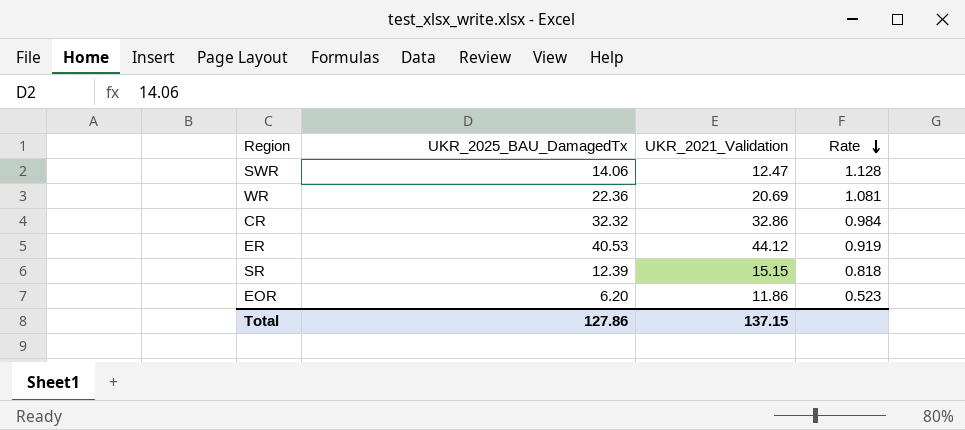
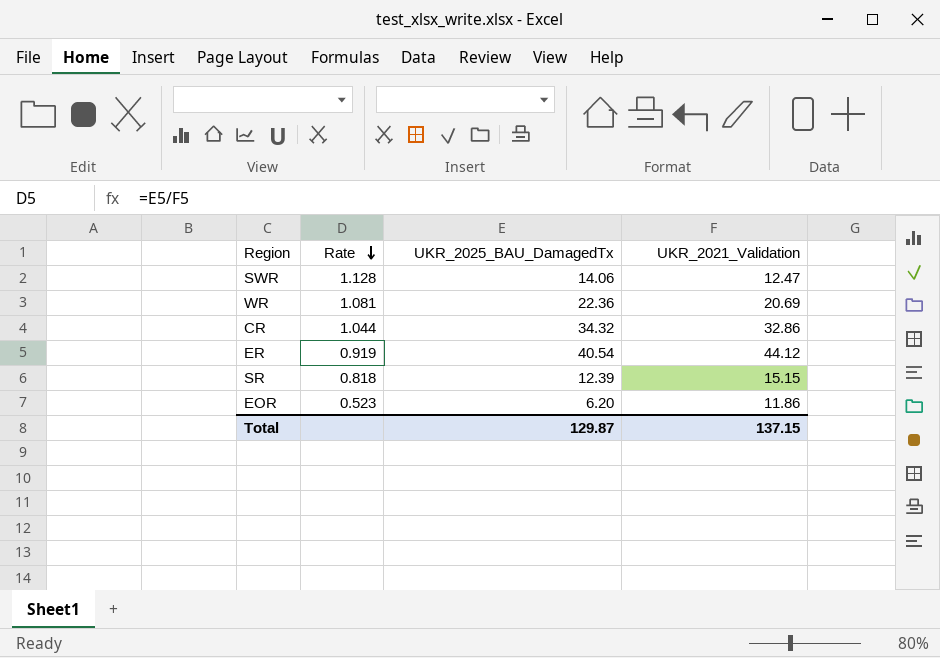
column Rate | position: 4 -> 2
CR | Rate: 0.984 -> 1.044
CR | UKR_2025_BAU_DamagedTx: 32.32 -> 34.32
ER | UKR_2025_BAU_DamagedTx: 40.53 -> 40.54
Total | UKR_2025_BAU_DamagedTx: 127.86 -> 129.87

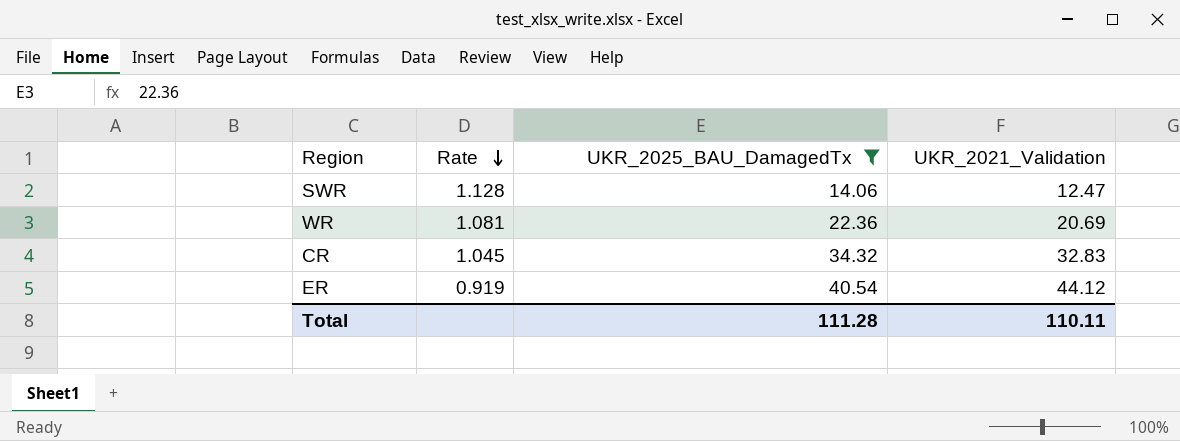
filter: none -> UKR_2025_BAU_DamagedTx >= 14.06
CR | Rate: 1.044 -> 1.045
CR | UKR_2021_Validation: 32.86 -> 32.83
Total | UKR_2025_BAU_DamagedTx: 129.87 -> 111.28
Total | UKR_2021_Validation: 137.15 -> 110.11

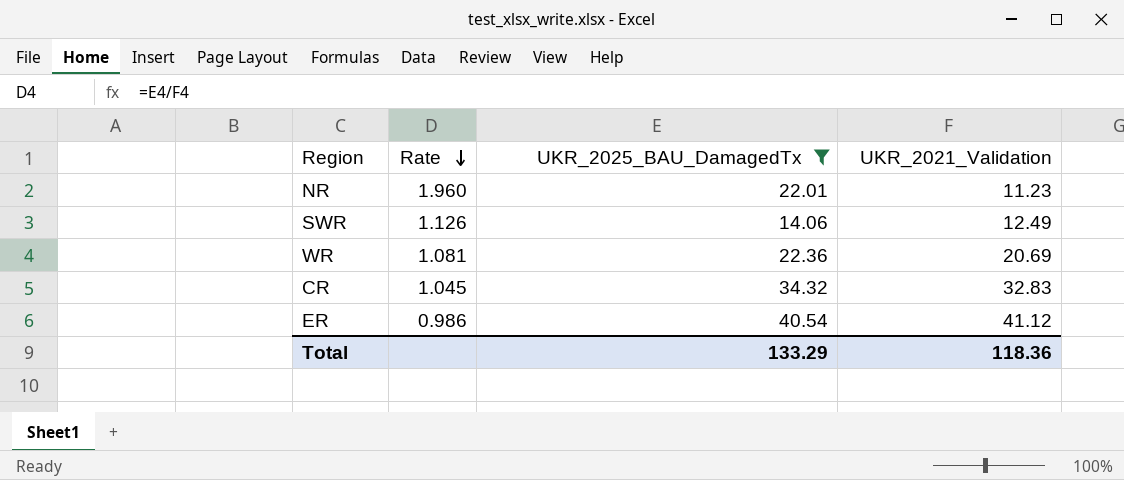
row NR: none -> 1.960 | 22.01 | 11.23
SWR | Rate: 1.128 -> 1.126
SWR | UKR_2021_Validation: 12.47 -> 12.49
ER | Rate: 0.919 -> 0.986
ER | UKR_2021_Validation: 44.12 -> 41.12
Total | UKR_2025_BAU_DamagedTx: 111.28 -> 133.29
Total | UKR_2021_Validation: 110.11 -> 118.36

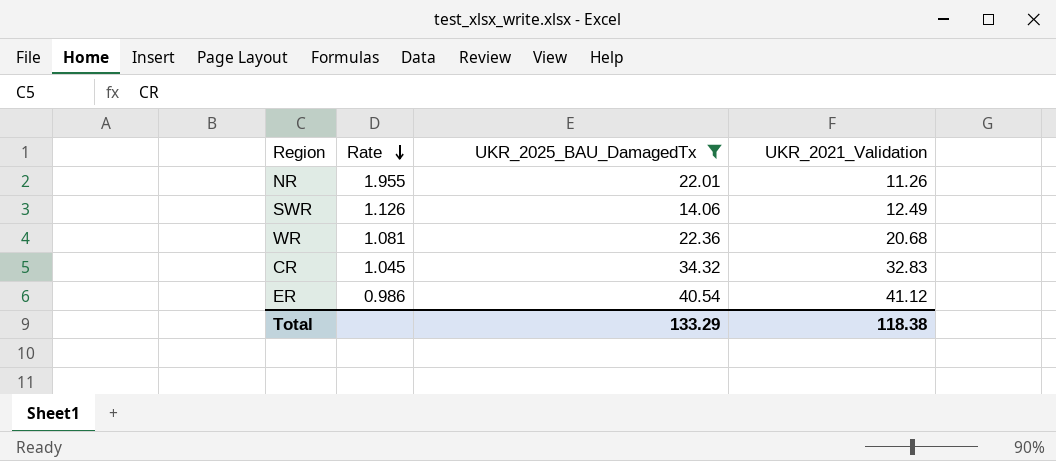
NR | Rate: 1.960 -> 1.955
NR | UKR_2021_Validation: 11.23 -> 11.26
WR | UKR_2021_Validation: 20.69 -> 20.68
Total | UKR_2021_Validation: 118.36 -> 118.38

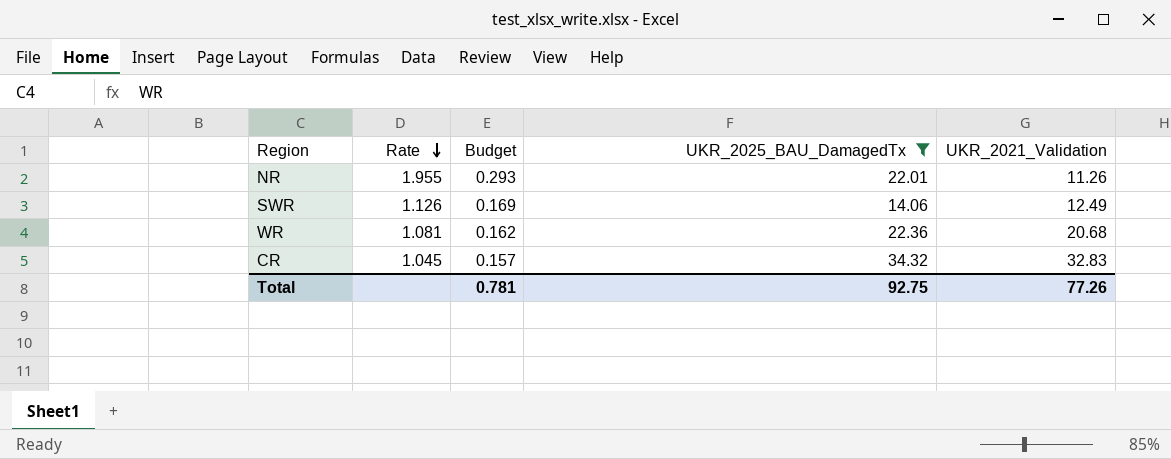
column Budget | formula: none -> [Rate] * 0.15
row ER: 0.986 | 40.54 | 41.12 -> none
Total | UKR_2025_BAU_DamagedTx: 133.29 -> 92.75
Total | UKR_2021_Validation: 118.38 -> 77.26

